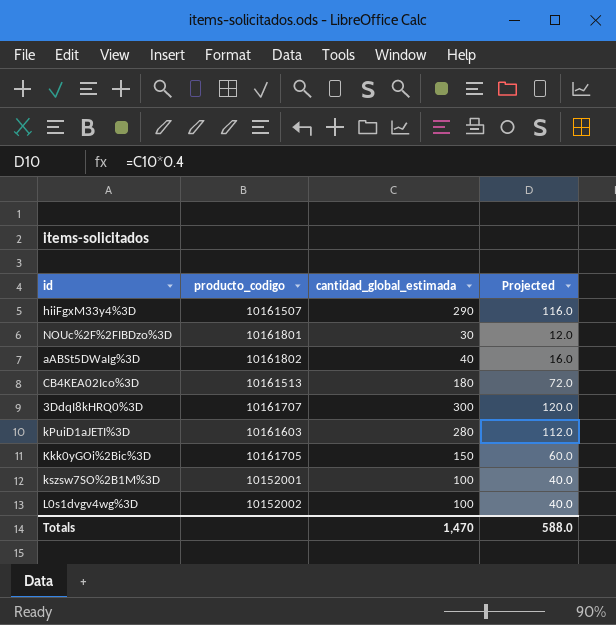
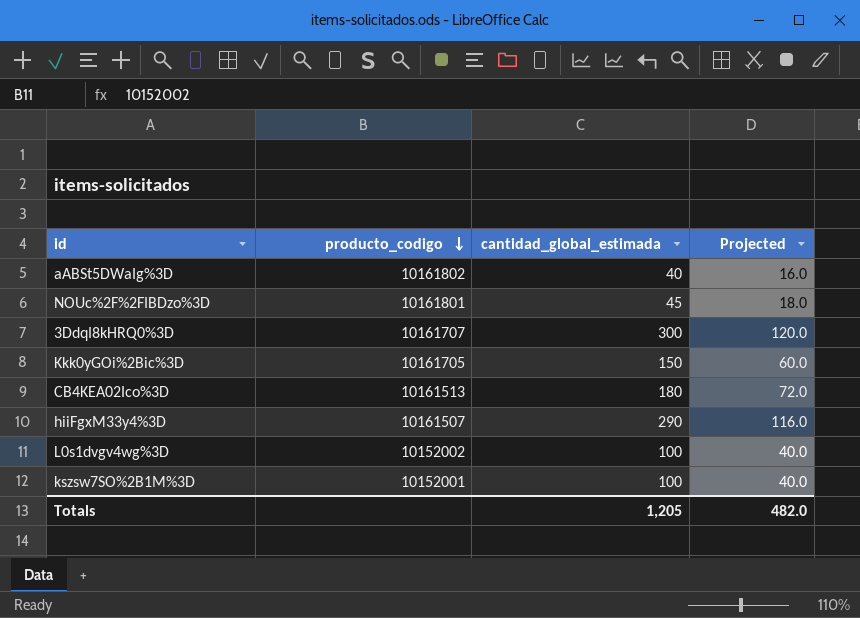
row order: none -> producto_codigo descending
row kPuiD1aJETI%3D: 10161603 | 280 | 112.0 -> none
NOUc%2F%2FIBDzo%3D | cantidad_global_estimada: 30 -> 45
NOUc%2F%2FIBDzo%3D | Projected: 12.0 -> 18.0
Totals | cantidad_global_estimada: 1,470 -> 1,205
Totals | Projected: 588.0 -> 482.0

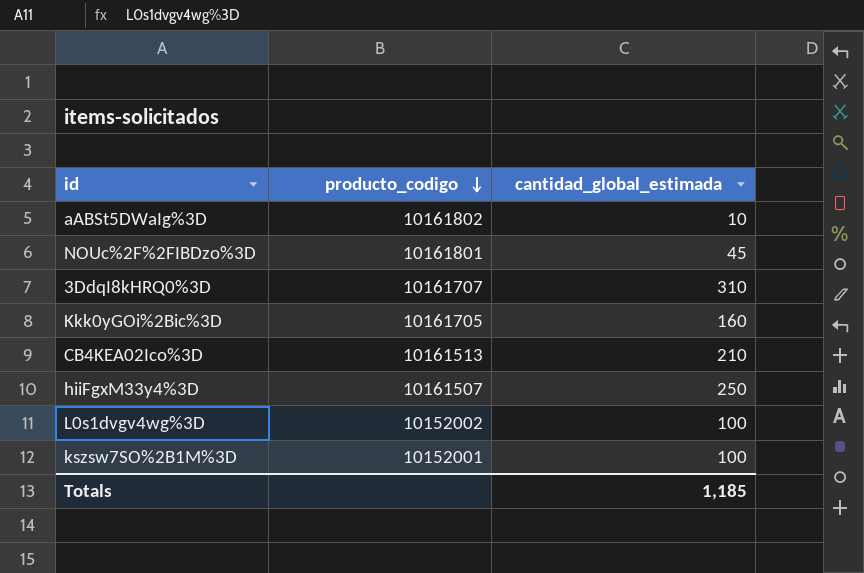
column Projected | formula: [cantidad_global_estimada] * 0.4 -> none
aABSt5DWaIg%3D | cantidad_global_estimada: 40 -> 10
3DdqI8kHRQ0%3D | cantidad_global_estimada: 300 -> 310
Kkk0yGOi%2Bic%3D | cantidad_global_estimada: 150 -> 160
CB4KEA02Ico%3D | cantidad_global_estimada: 180 -> 210
hiiFgxM33y4%3D | cantidad_global_estimada: 290 -> 250
Totals | cantidad_global_estimada: 1,205 -> 1,185

